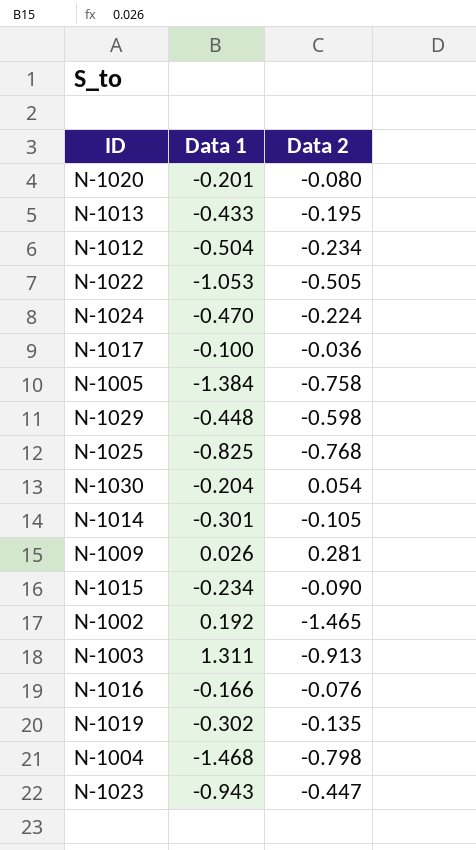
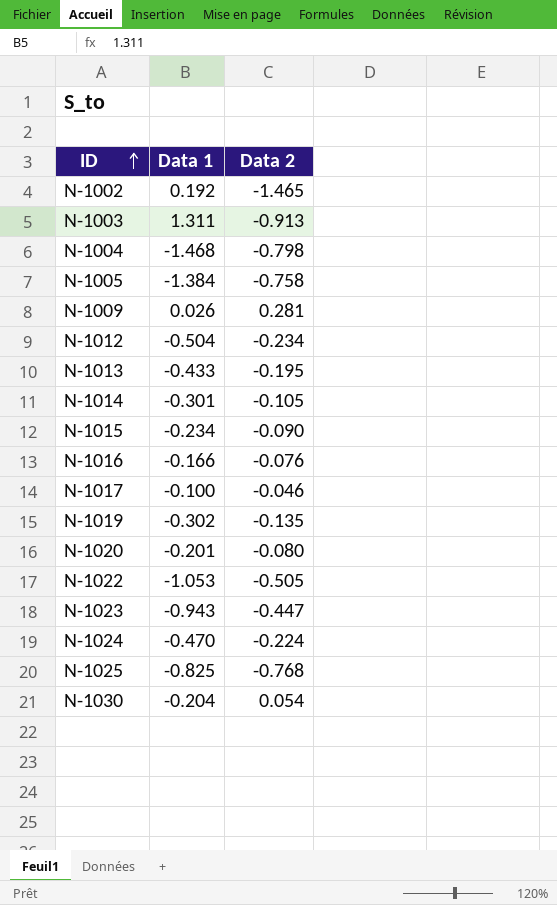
row order: none -> ID ascending
row N-1029: -0.448 | -0.598 -> none
N-1017 | Data 2: -0.036 -> -0.046

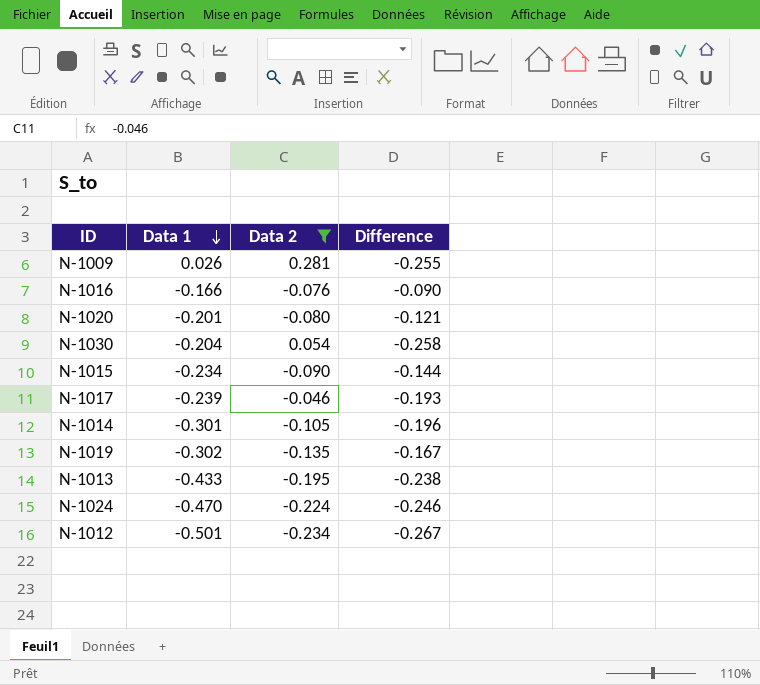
filter: none -> Data 2 >= -0.234
row order: ID ascending -> Data 1 descending
column Difference | formula: none -> [Data 1] - [Data 2]
N-1017 | Data 1: -0.100 -> -0.239
N-1012 | Data 1: -0.504 -> -0.501

